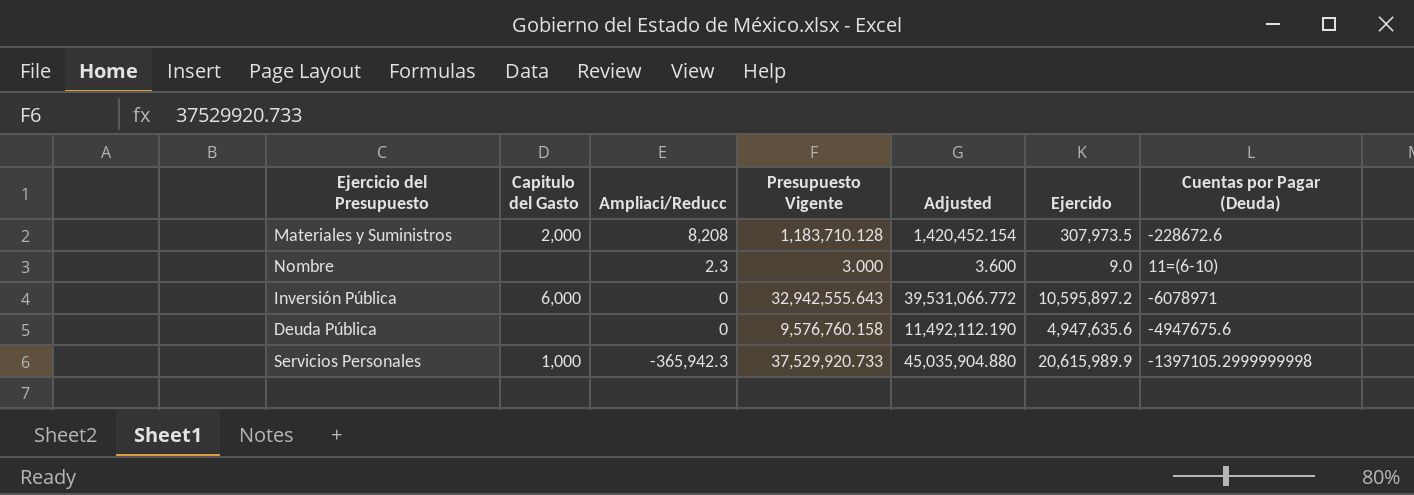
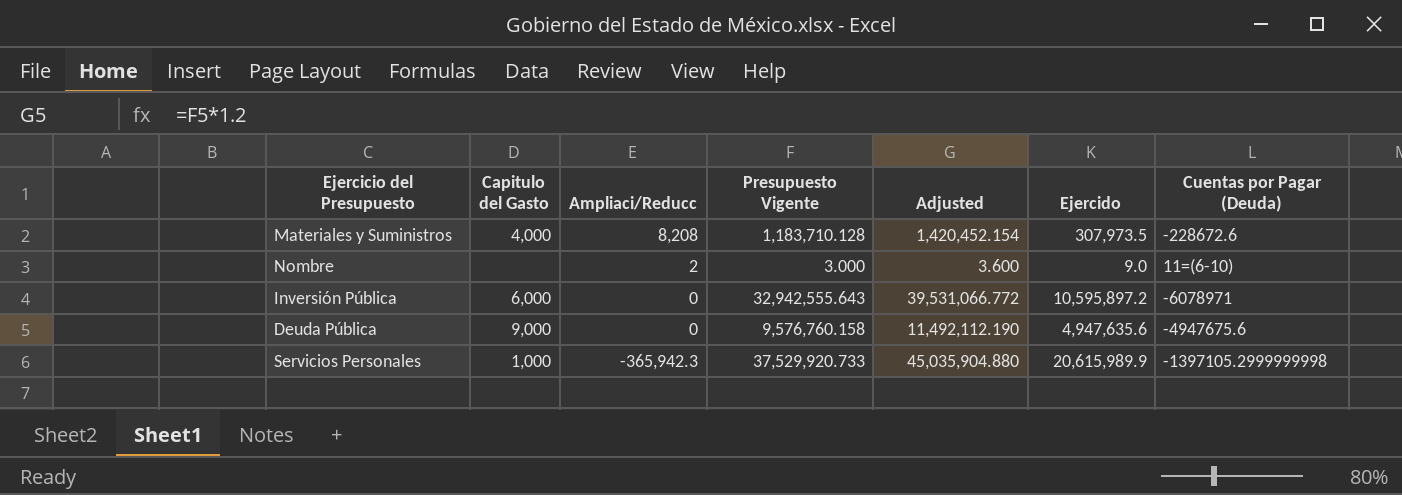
Materiales y Suministros | Capitulo del Gasto: 2,000 -> 4,000
Nombre | Ampliaci/Reducc: 2.3 -> 2
Deuda Pública | Capitulo del Gasto: none -> 9,000

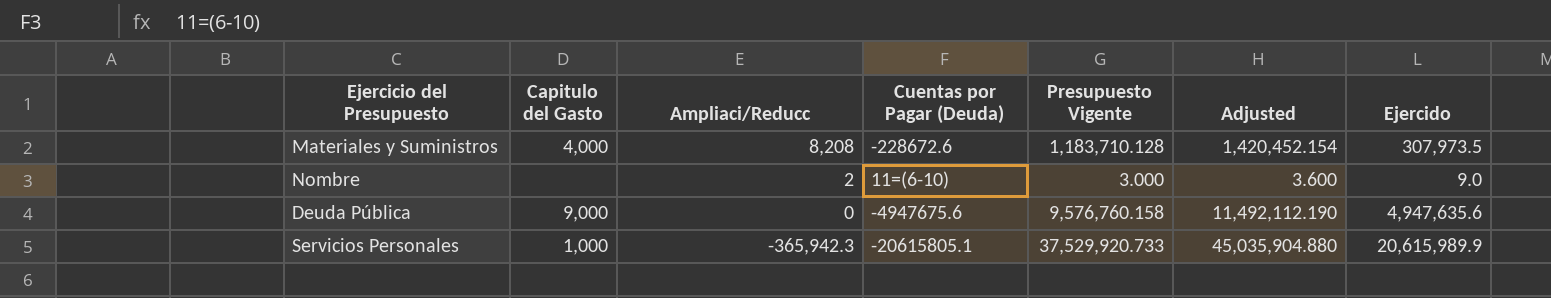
column Cuentas por Pagar (Deuda) | position: 7 -> 4
row Inversión Pública: 6,000 | 0 | 32,942,555.643 | 39,531,066.772 | 10,595,897.2 | -6078971 -> none
Servicios Personales | Cuentas por Pagar (Deuda): -1397105.2999999998 -> -20615805.1

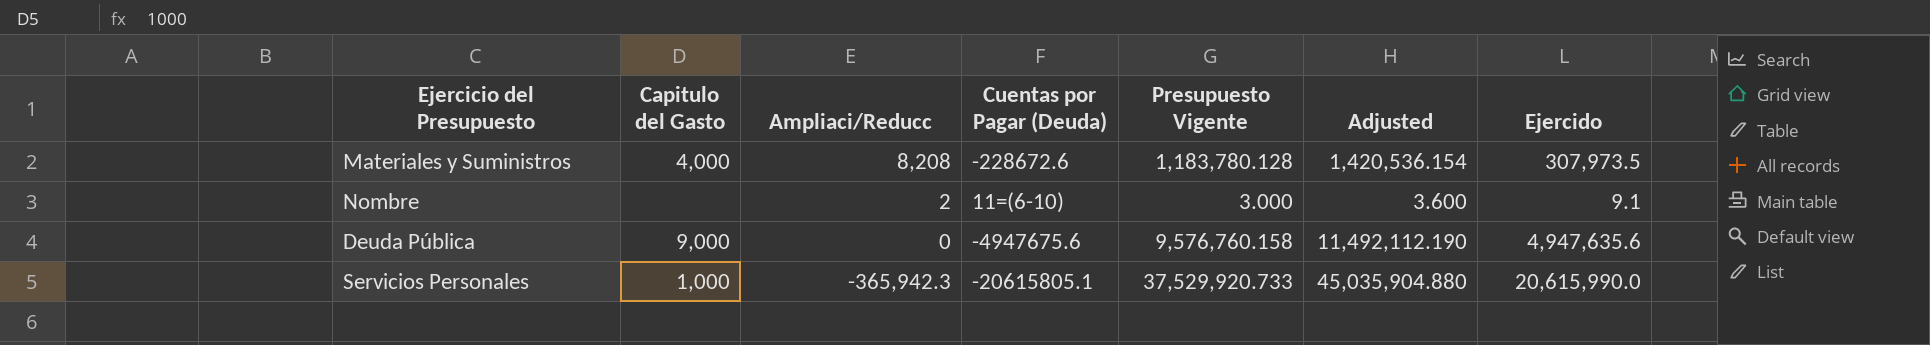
Materiales y Suministros | Presupuesto Vigente: 1,183,710.128 -> 1,183,780.128
Materiales y Suministros | Adjusted: 1,420,452.154 -> 1,420,536.154
Nombre | Ejercido: 9.0 -> 9.1
Servicios Personales | Ejercido: 20,615,989.9 -> 20,615,990.0

